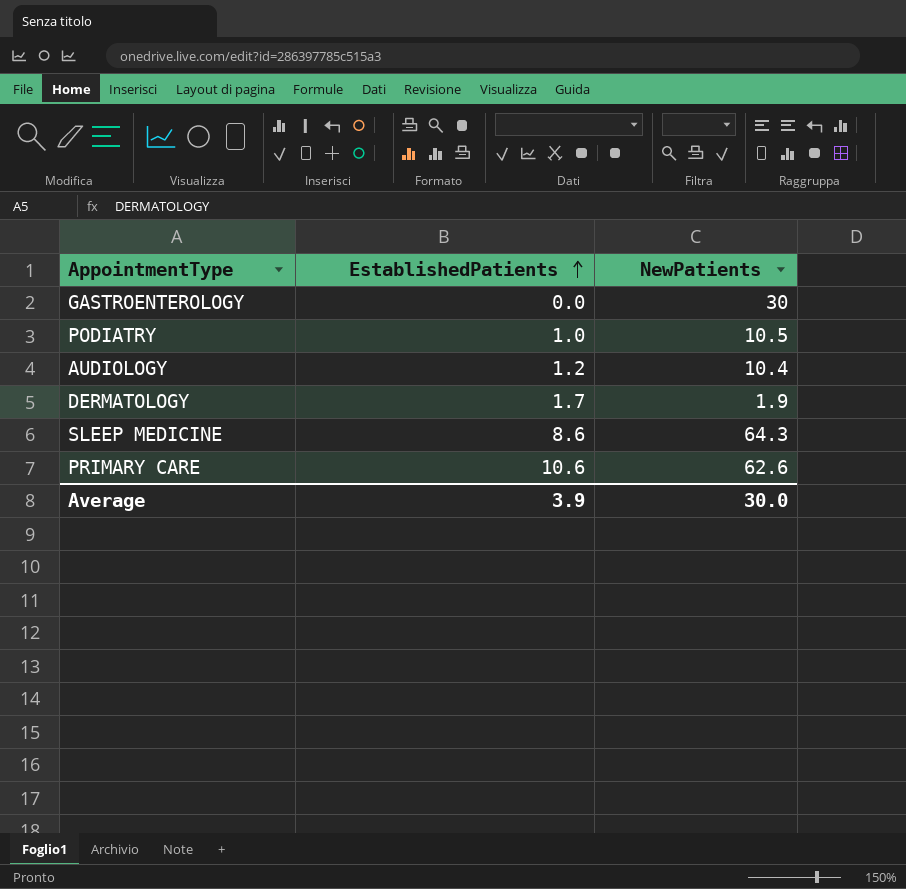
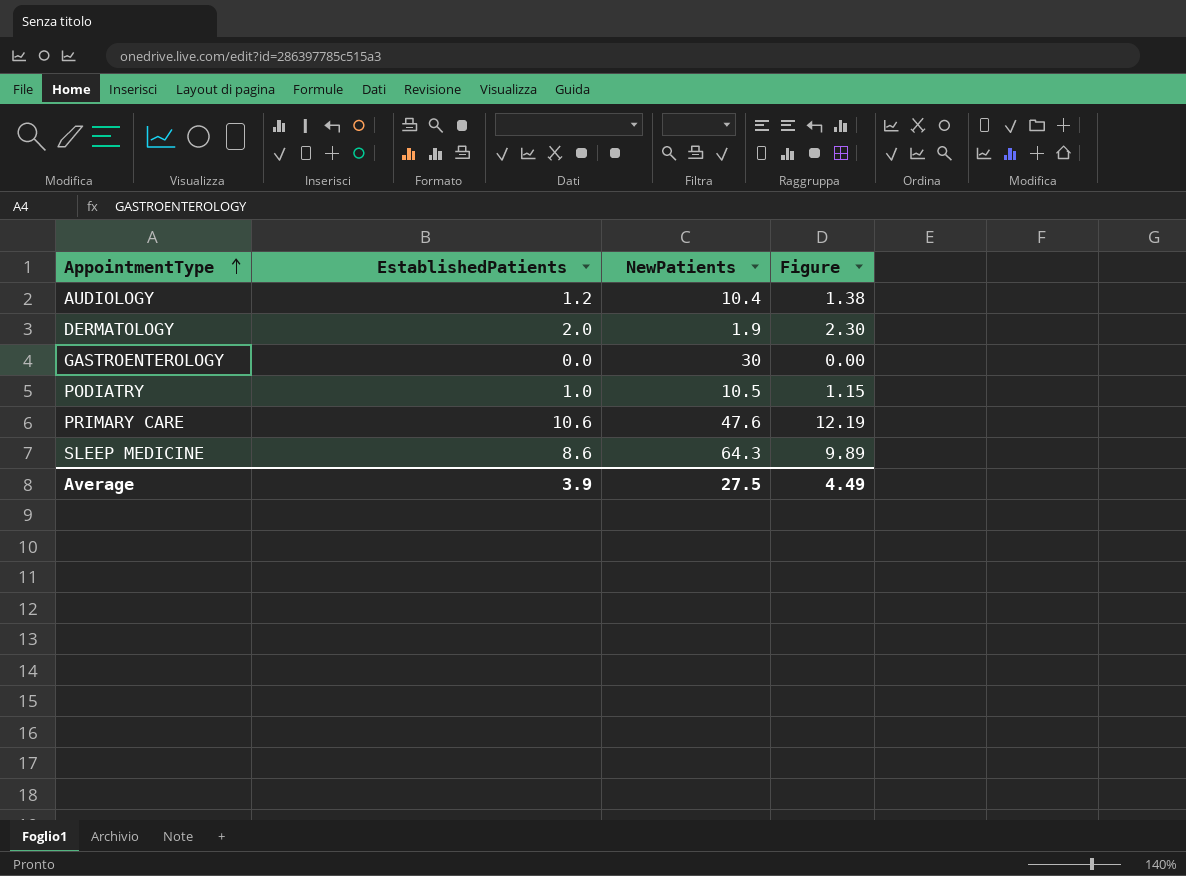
row order: EstablishedPatients ascending -> AppointmentType ascending
column Figure | formula: none -> [EstablishedPatients] * 1.15
DERMATOLOGY | EstablishedPatients: 1.7 -> 2.0
PRIMARY CARE | NewPatients: 62.6 -> 47.6
Average | NewPatients: 30.0 -> 27.5

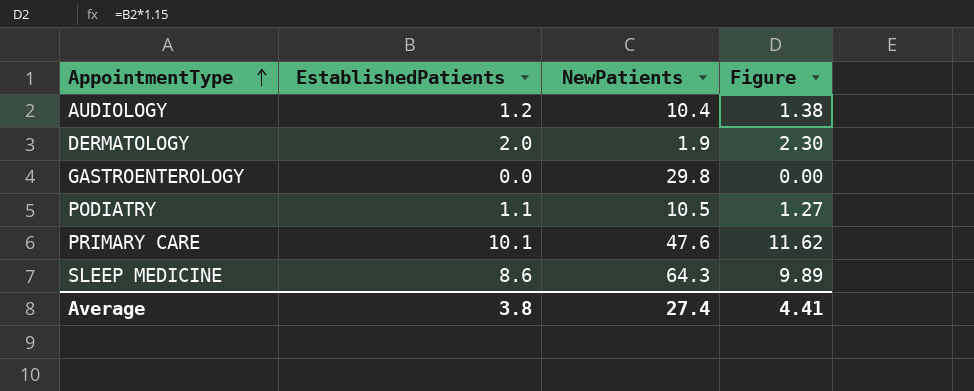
GASTROENTEROLOGY | NewPatients: 30 -> 29.8
PODIATRY | EstablishedPatients: 1.0 -> 1.1
PODIATRY | Figure: 1.15 -> 1.27
PRIMARY CARE | EstablishedPatients: 10.6 -> 10.1
PRIMARY CARE | Figure: 12.19 -> 11.62
Average | EstablishedPatients: 3.9 -> 3.8
Average | NewPatients: 27.5 -> 27.4
Average | Figure: 4.49 -> 4.41

